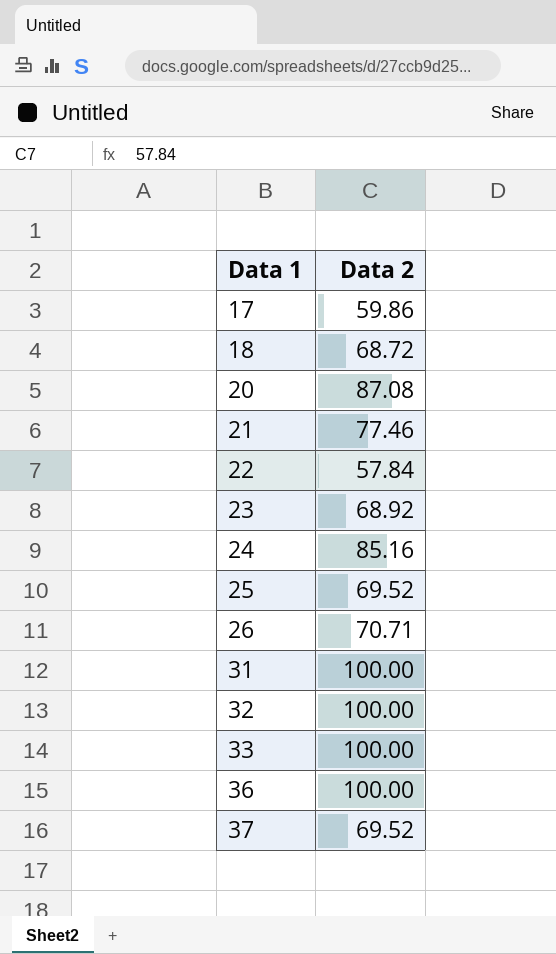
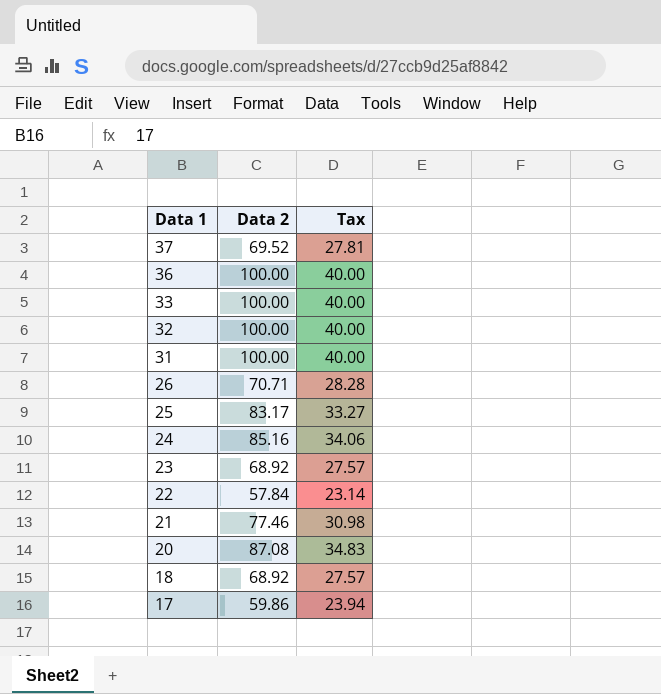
row order: Data 1 ascending -> Data 1 descending
column Tax | formula: none -> [Data 2] * 0.4
25 | Data 2: 69.52 -> 83.17
18 | Data 2: 68.72 -> 68.92

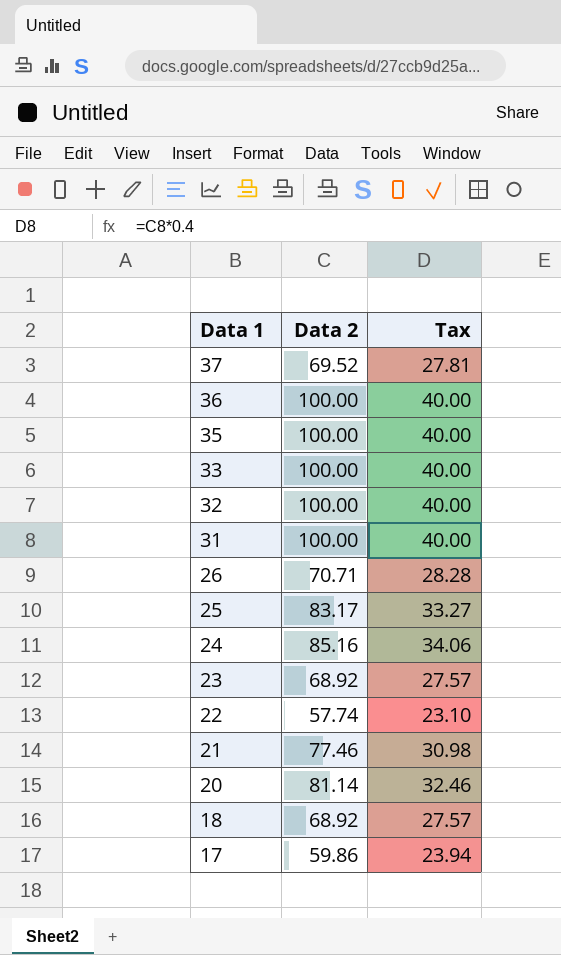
row 35: none -> 100.00 | 40.00
22 | Data 2: 57.84 -> 57.74
22 | Tax: 23.14 -> 23.10
20 | Data 2: 87.08 -> 81.14
20 | Tax: 34.83 -> 32.46

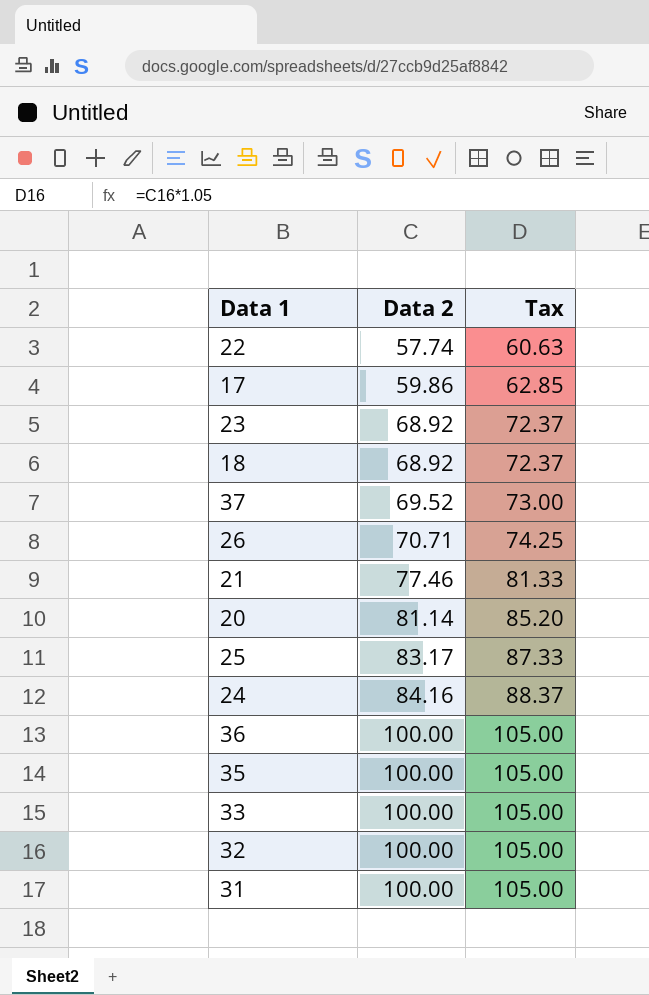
row order: Data 1 descending -> Data 2 ascending
column Tax | formula: [Data 2] * 0.4 -> [Data 2] * 1.05
24 | Data 2: 85.16 -> 84.16

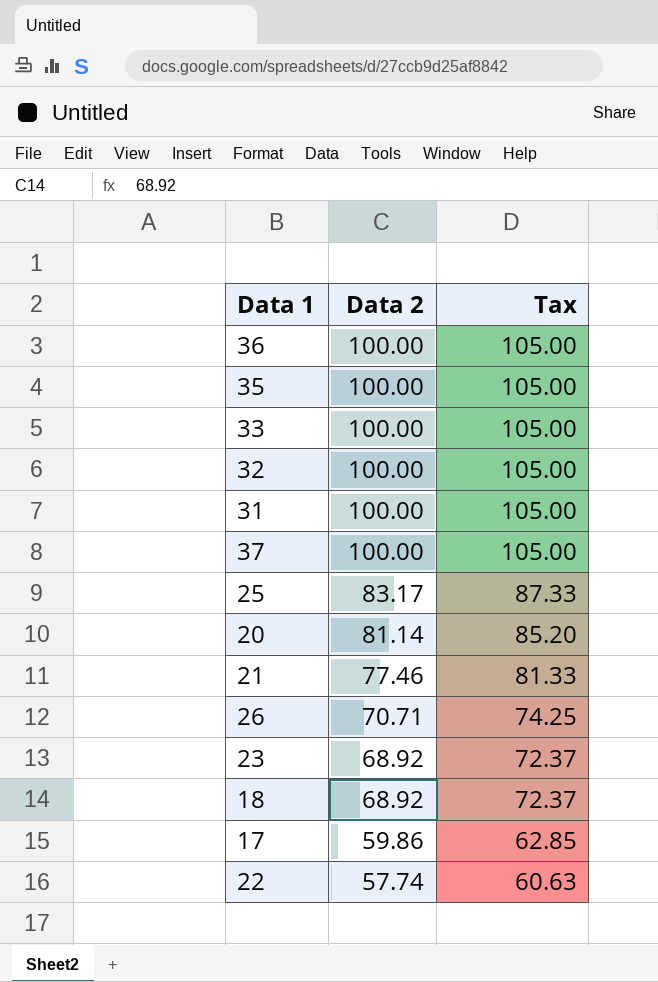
row order: Data 2 ascending -> Data 2 descending
row 24: 84.16 | 88.37 -> none
37 | Data 2: 69.52 -> 100.00
37 | Tax: 73.00 -> 105.00

